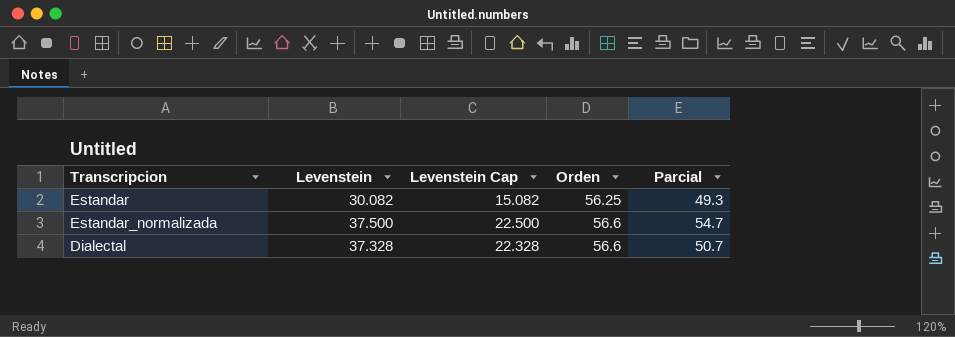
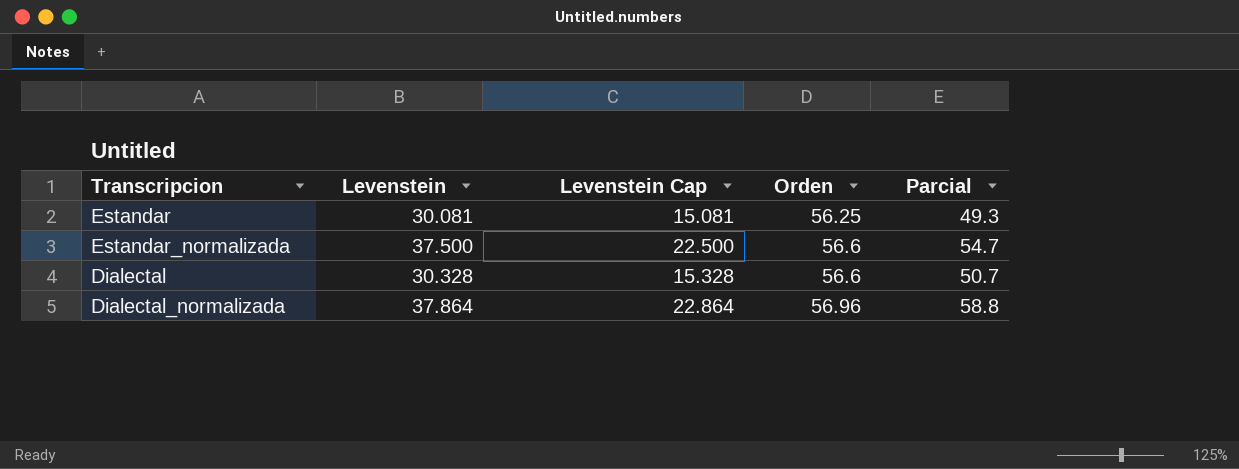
Estandar | Levenstein: 30.082 -> 30.081
Estandar | Levenstein Cap: 15.082 -> 15.081
Dialectal | Levenstein: 37.328 -> 30.328
Dialectal | Levenstein Cap: 22.328 -> 15.328
row Dialectal_normalizada: none -> 37.864 | 22.864 | 56.96 | 58.8

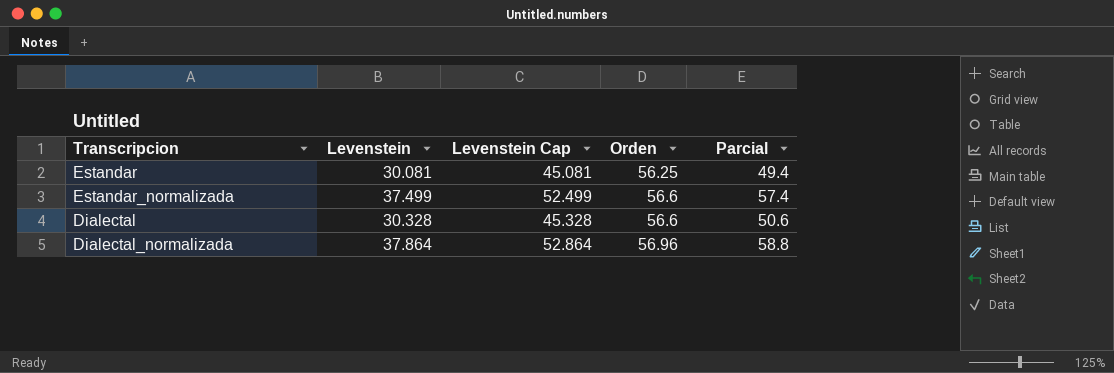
column Levenstein Cap | formula: [Levenstein] - 15 -> [Levenstein] + 15
Estandar | Parcial: 49.3 -> 49.4
Estandar_normalizada | Levenstein: 37.500 -> 37.499
Estandar_normalizada | Parcial: 54.7 -> 57.4
Dialectal | Parcial: 50.7 -> 50.6

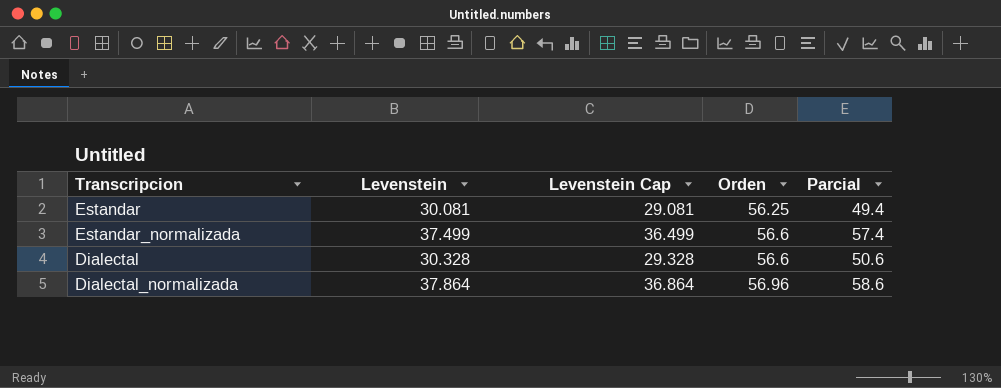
column Levenstein Cap | formula: [Levenstein] + 15 -> [Levenstein] - 1
Dialectal_normalizada | Parcial: 58.8 -> 58.6

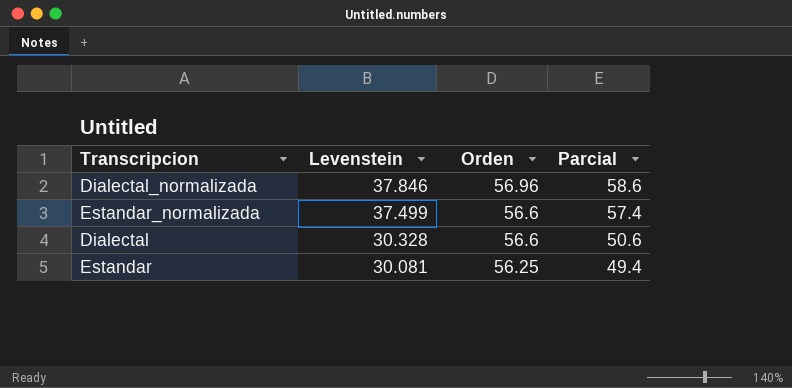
row order: Orden ascending -> Levenstein descending
column Levenstein Cap | formula: [Levenstein] - 1 -> none
Dialectal_normalizada | Levenstein: 37.864 -> 37.846

